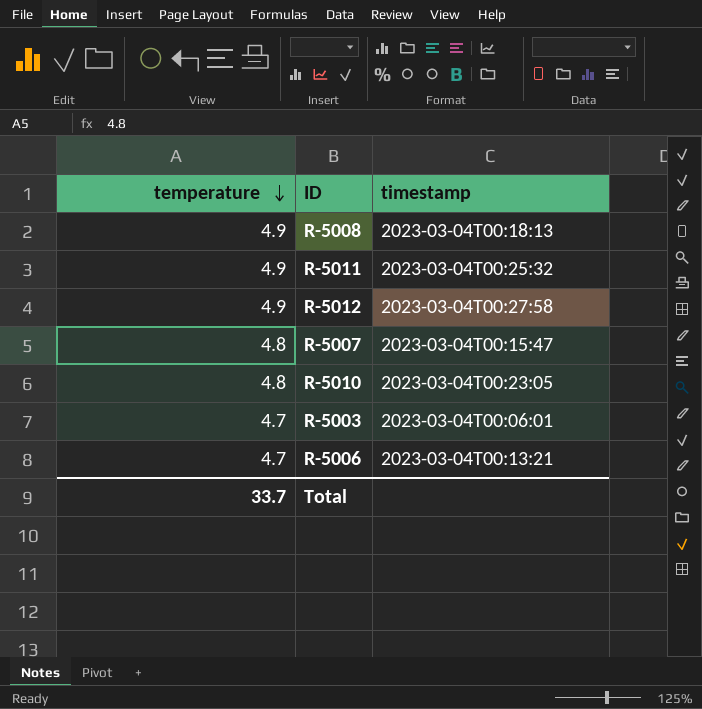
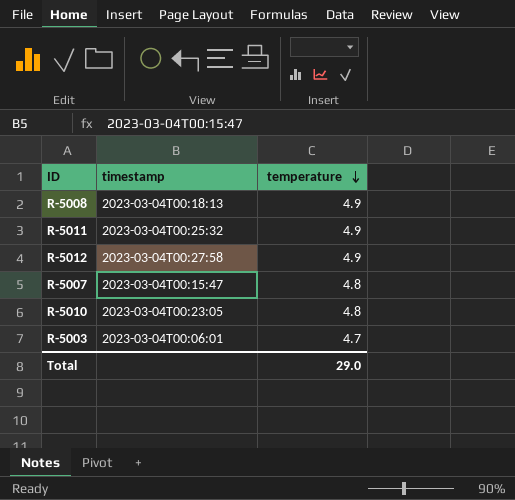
column temperature | position: 1 -> 3
row R-5006: 4.7 | 2023-03-04T00:13:21 -> none
Total | temperature: 33.7 -> 29.0

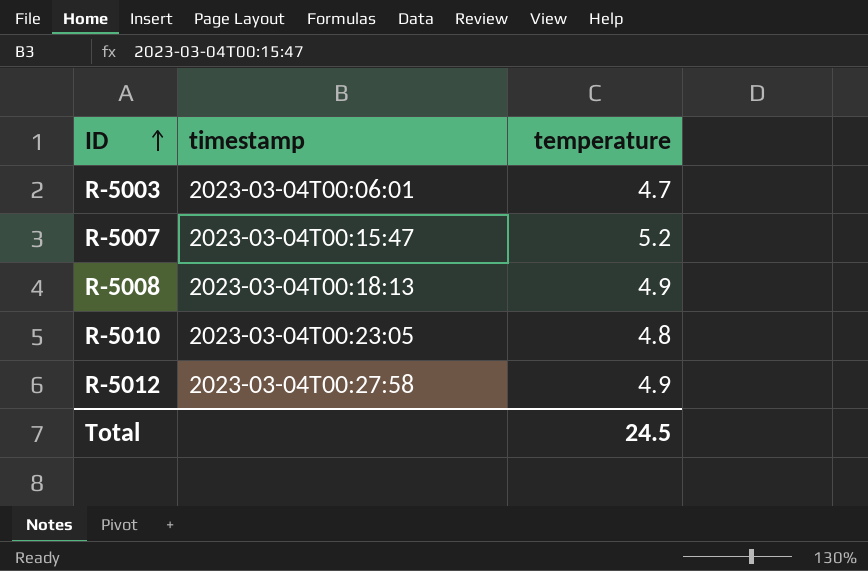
row order: temperature descending -> ID ascending
row R-5011: 2023-03-04T00:25:32 | 4.9 -> none
R-5007 | temperature: 4.8 -> 5.2
Total | temperature: 29.0 -> 24.5

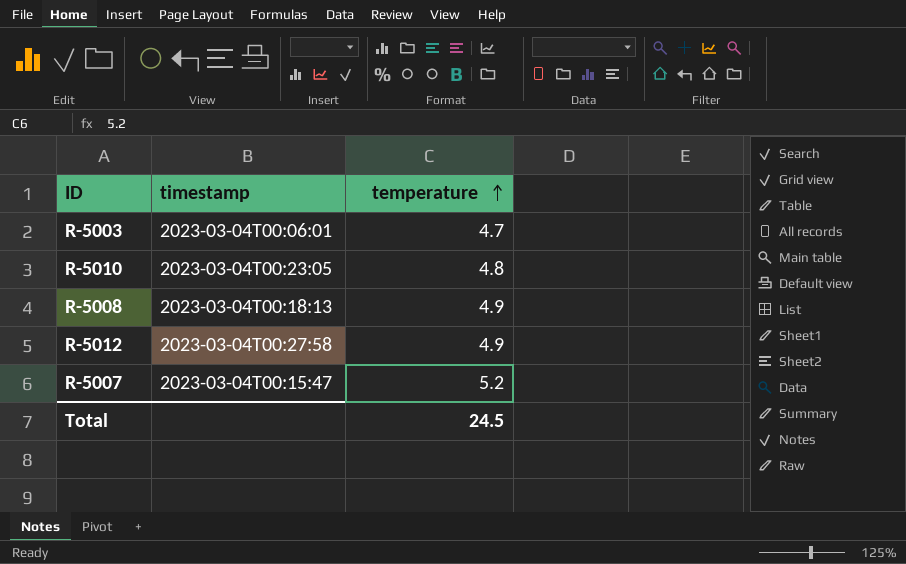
row order: ID ascending -> temperature ascending

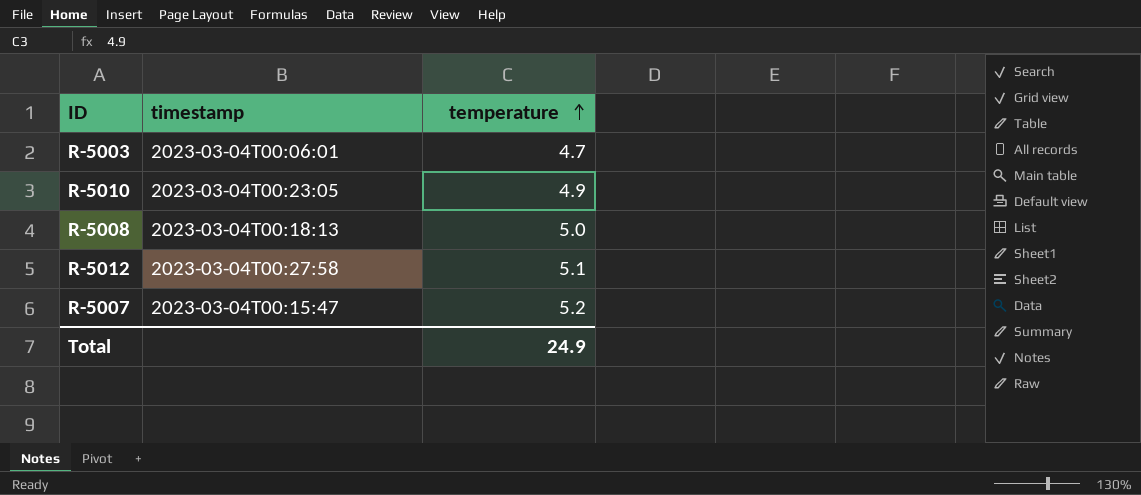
R-5010 | temperature: 4.8 -> 4.9
R-5008 | temperature: 4.9 -> 5.0
R-5012 | temperature: 4.9 -> 5.1
Total | temperature: 24.5 -> 24.9

